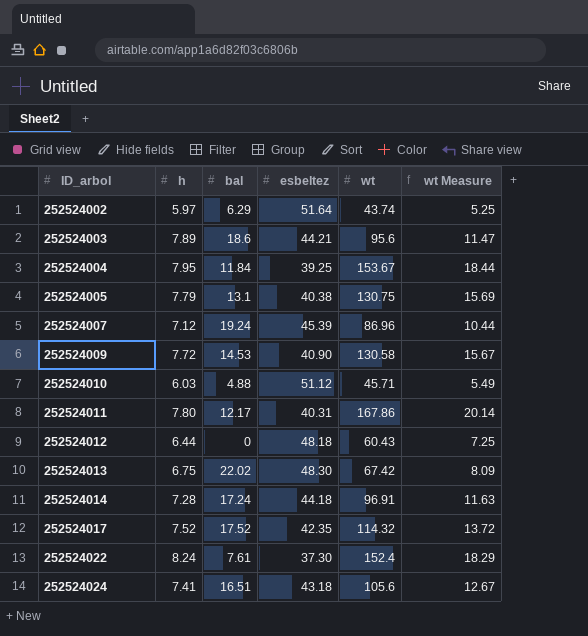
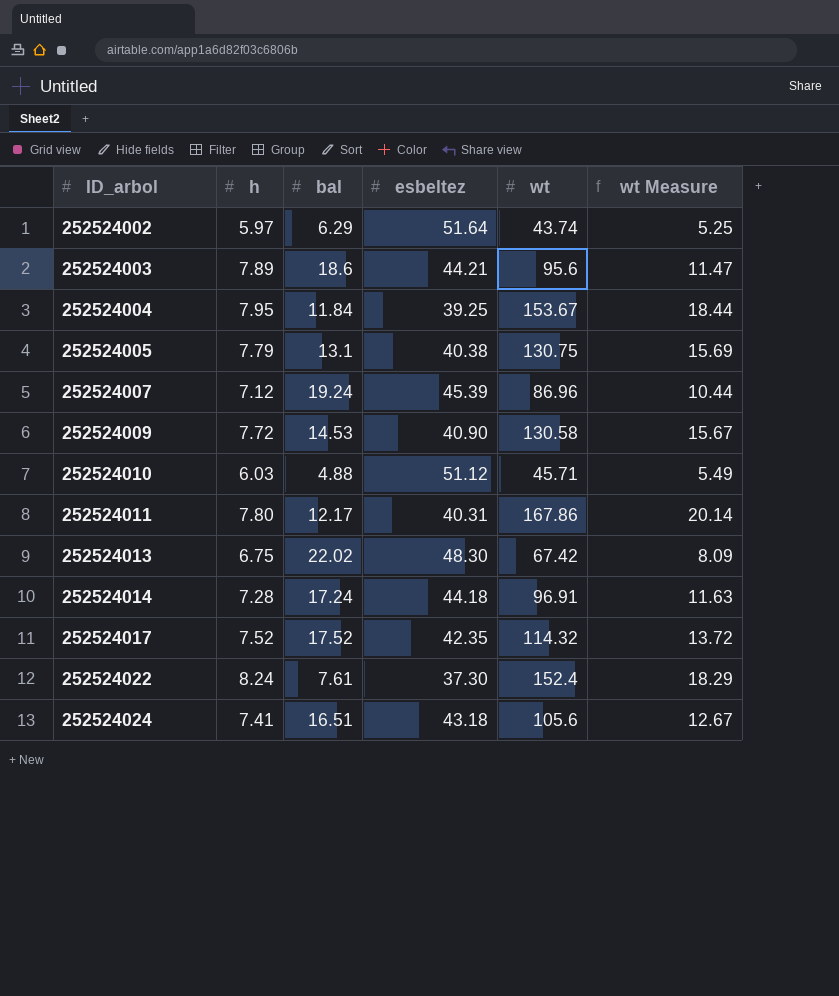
row 252524012: 6.44 | 0 | 48.18 | 60.43 | 7.25 -> none

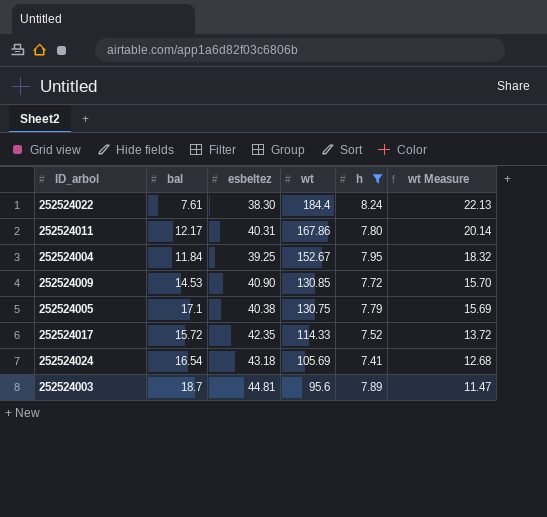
filter: none -> h >= 7.41
row order: ID_arbol ascending -> wt descending
column h | position: 2 -> 5
252524022 | esbeltez: 37.30 -> 38.30
252524022 | wt: 152.4 -> 184.4
252524022 | wt Measure: 18.29 -> 22.13
252524004 | wt: 153.67 -> 152.67
252524004 | wt Measure: 18.44 -> 18.32
252524009 | wt: 130.58 -> 130.85
252524009 | wt Measure: 15.67 -> 15.70
252524005 | bal: 13.1 -> 17.1
252524017 | bal: 17.52 -> 15.72
252524017 | wt: 114.32 -> 114.33
252524024 | bal: 16.51 -> 16.54
252524024 | wt: 105.6 -> 105.69
252524024 | wt Measure: 12.67 -> 12.68
252524003 | bal: 18.6 -> 18.7
252524003 | esbeltez: 44.21 -> 44.81

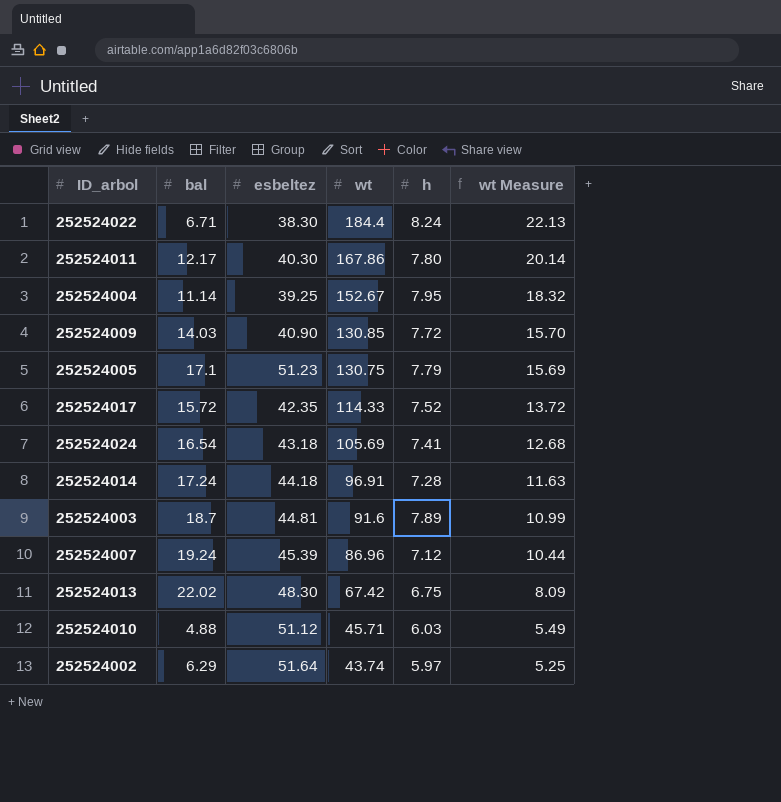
filter: h >= 7.41 -> none
252524022 | bal: 7.61 -> 6.71
252524011 | esbeltez: 40.31 -> 40.30
252524004 | bal: 11.84 -> 11.14
252524009 | bal: 14.53 -> 14.03
252524005 | esbeltez: 40.38 -> 51.23
252524003 | wt: 95.6 -> 91.6
252524003 | wt Measure: 11.47 -> 10.99

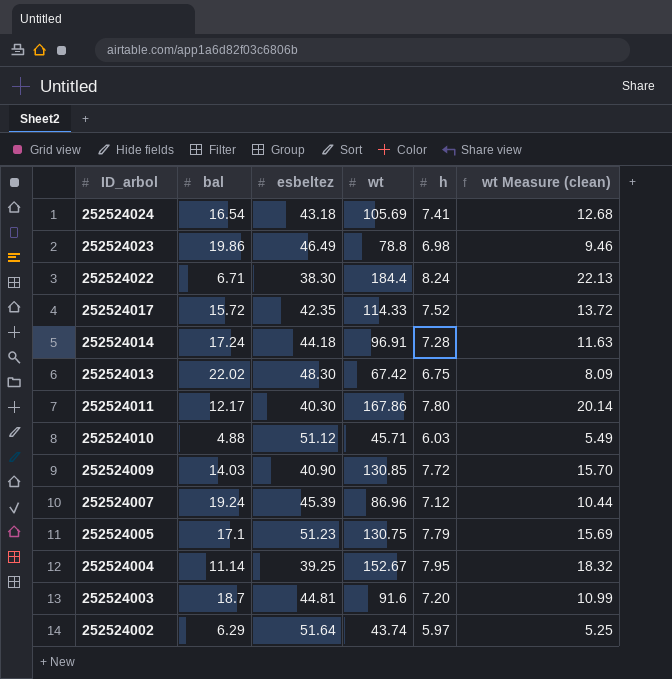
row order: wt descending -> ID_arbol descending
column name: wt Measure -> wt Measure (clean)
row 252524023: none -> 19.86 | 46.49 | 78.8 | 6.98 | 9.46
252524003 | h: 7.89 -> 7.20

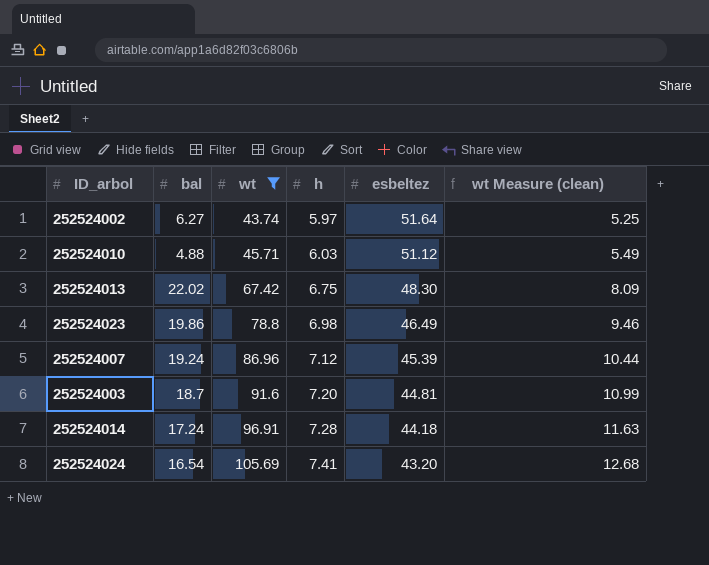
filter: none -> wt <= 105.69
row order: ID_arbol descending -> wt ascending
column esbeltez | position: 3 -> 5
252524002 | bal: 6.29 -> 6.27
252524024 | esbeltez: 43.18 -> 43.20

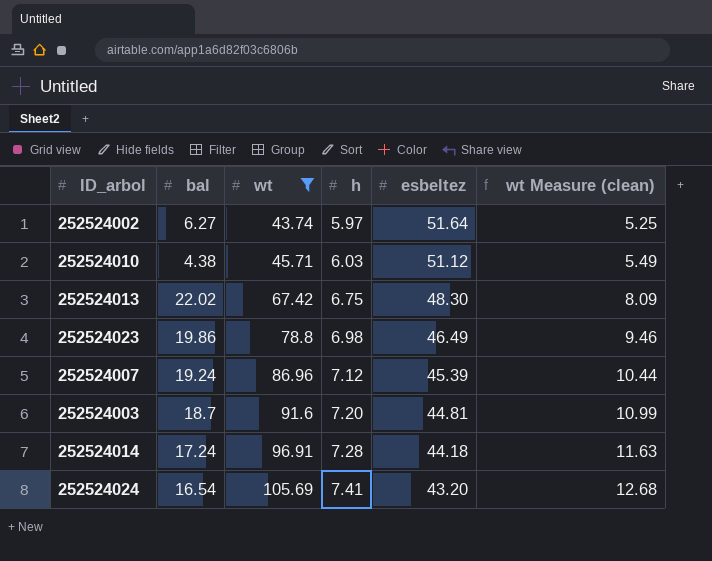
252524010 | bal: 4.88 -> 4.38

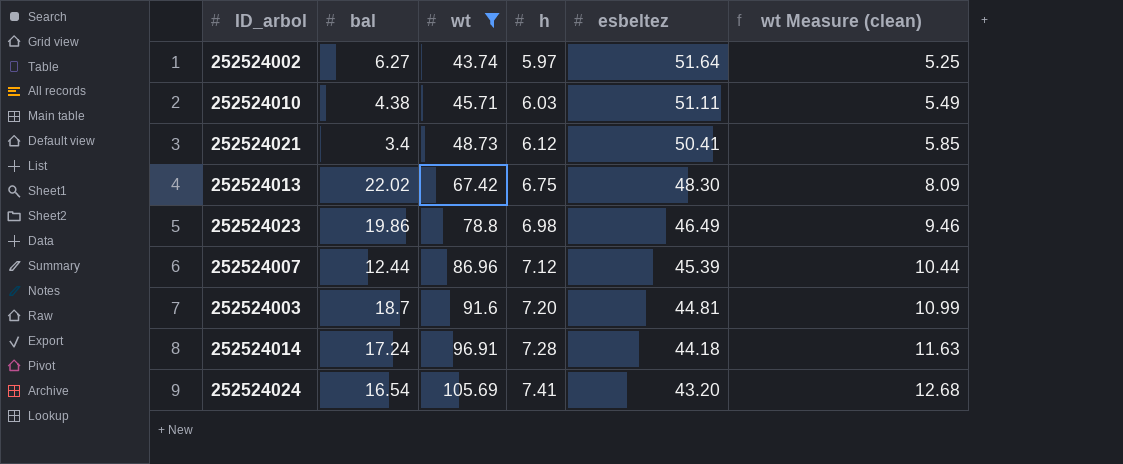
252524010 | esbeltez: 51.12 -> 51.11
row 252524021: none -> 3.4 | 48.73 | 6.12 | 50.41 | 5.85
252524007 | bal: 19.24 -> 12.44

